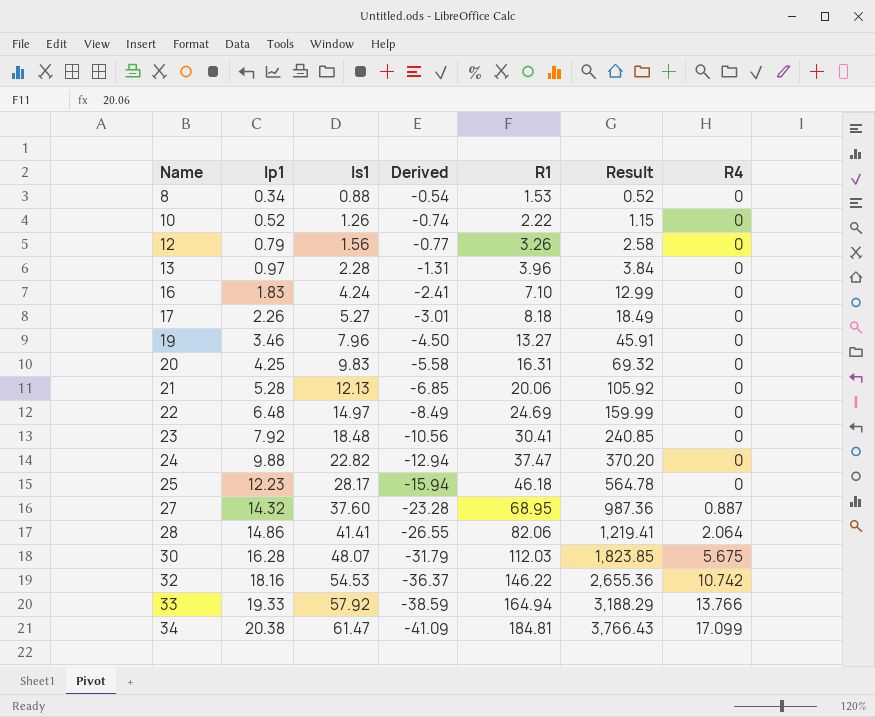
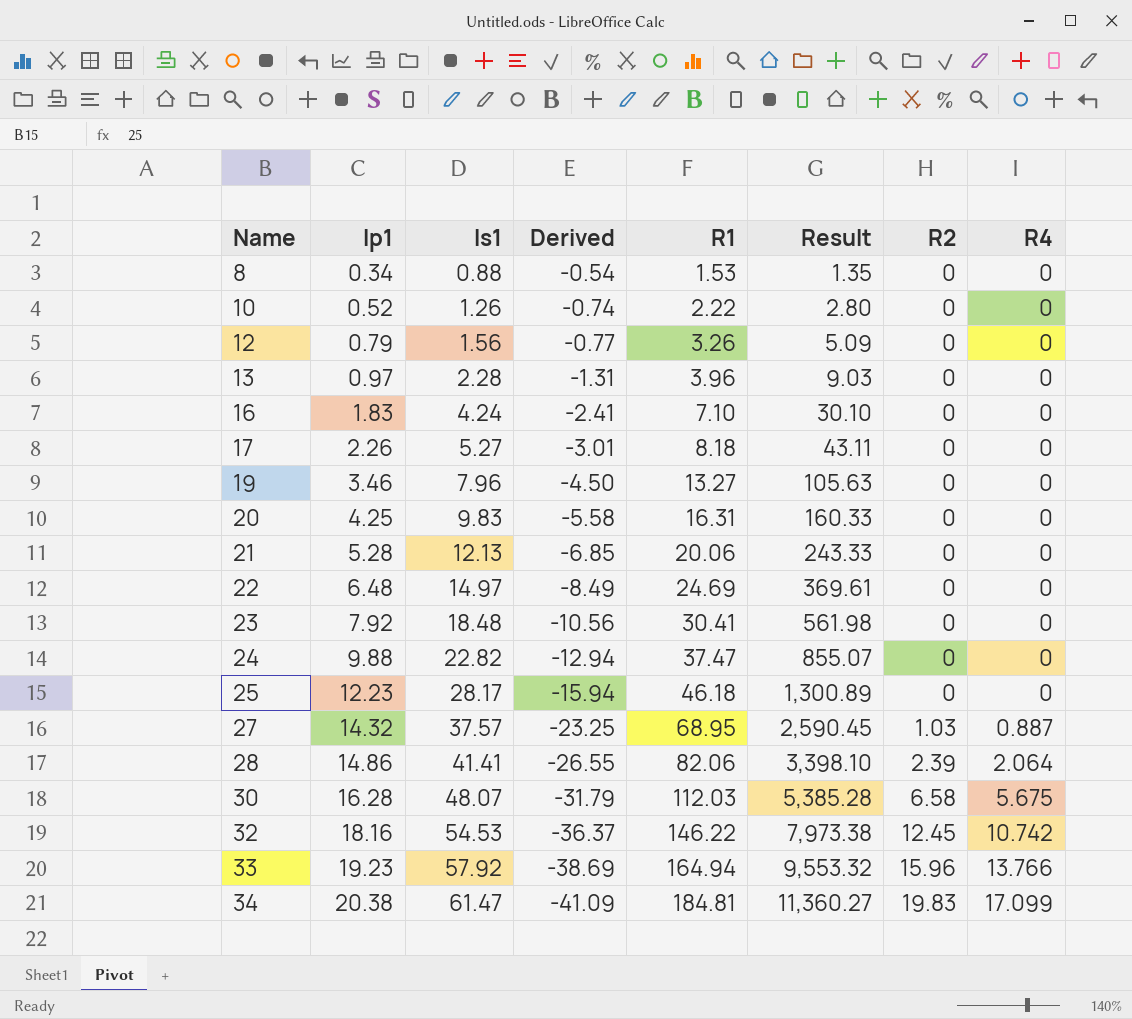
column Result | formula: [Ip1] * [R1] -> [Is1] * [R1]
column R2 | position: none -> 7
27 | Is1: 37.60 -> 37.57
27 | Derived: -23.28 -> -23.25
33 | Ip1: 19.33 -> 19.23
33 | Derived: -38.59 -> -38.69

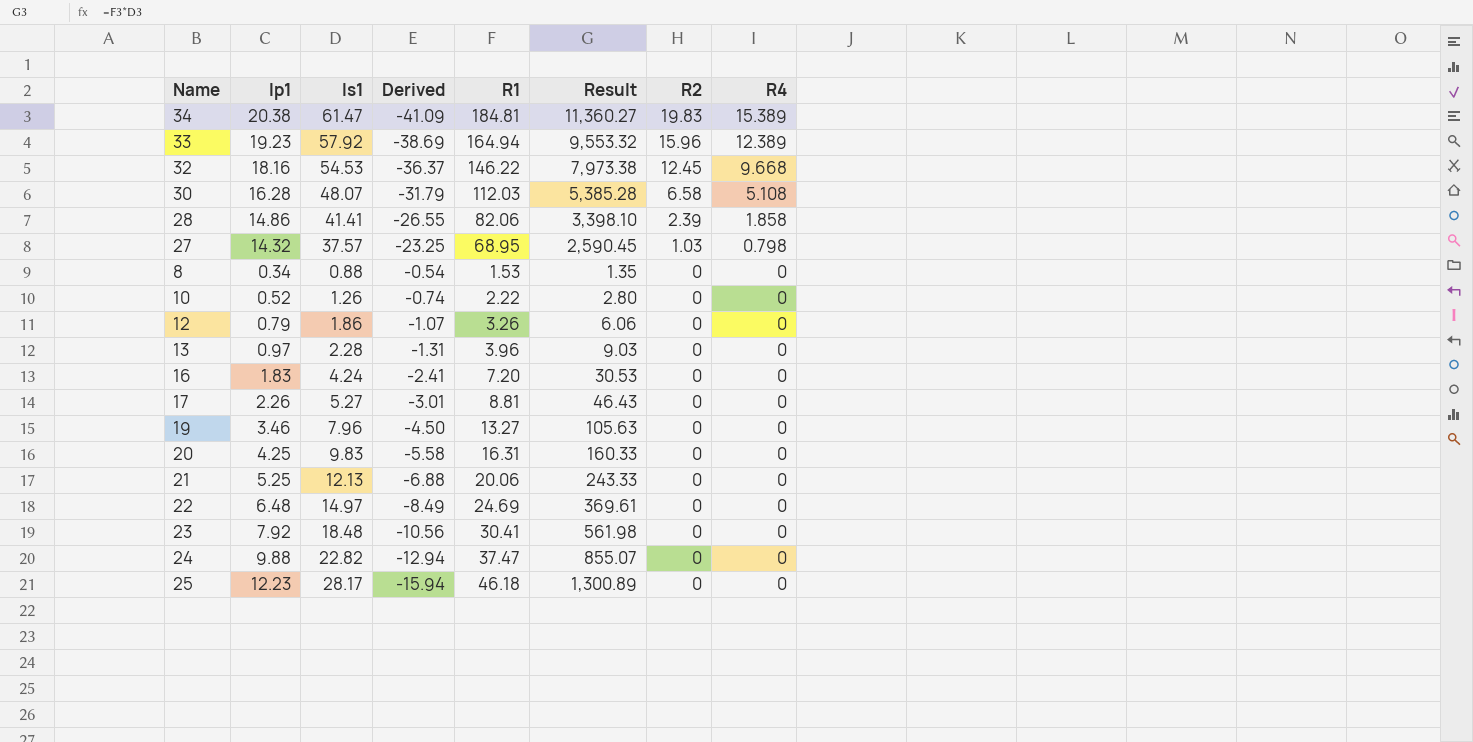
row order: Name ascending -> R2 descending
34 | R4: 17.099 -> 15.389
33 | R4: 13.766 -> 12.389
32 | R4: 10.742 -> 9.668
30 | R4: 5.675 -> 5.108
28 | R4: 2.064 -> 1.858
27 | R4: 0.887 -> 0.798
12 | Is1: 1.56 -> 1.86
12 | Derived: -0.77 -> -1.07
12 | Result: 5.09 -> 6.06
16 | R1: 7.10 -> 7.20
16 | Result: 30.10 -> 30.53
17 | R1: 8.18 -> 8.81
17 | Result: 43.11 -> 46.43
21 | Ip1: 5.28 -> 5.25
21 | Derived: -6.85 -> -6.88

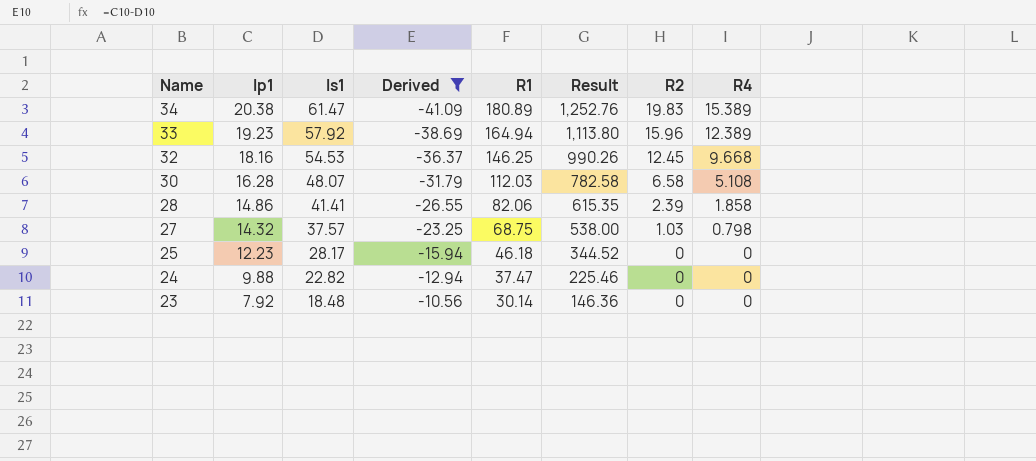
filter: none -> Derived <= -10.56
row order: R2 descending -> Name descending
column Result | formula: [Is1] * [R1] -> [Ip1] * [Is1]
34 | R1: 184.81 -> 180.89
32 | R1: 146.22 -> 146.25
27 | R1: 68.95 -> 68.75
23 | R1: 30.41 -> 30.14

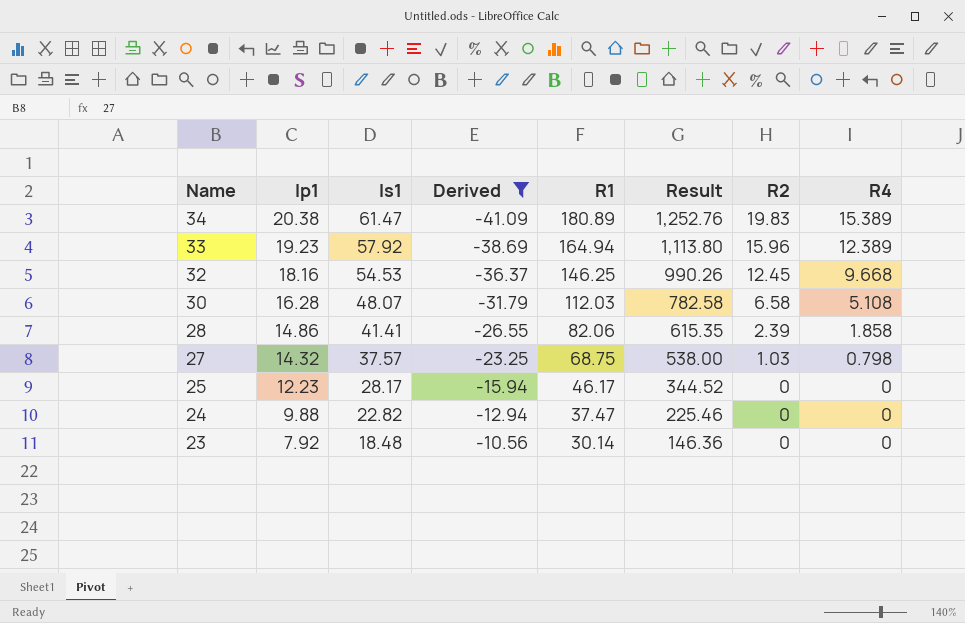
25 | R1: 46.18 -> 46.17

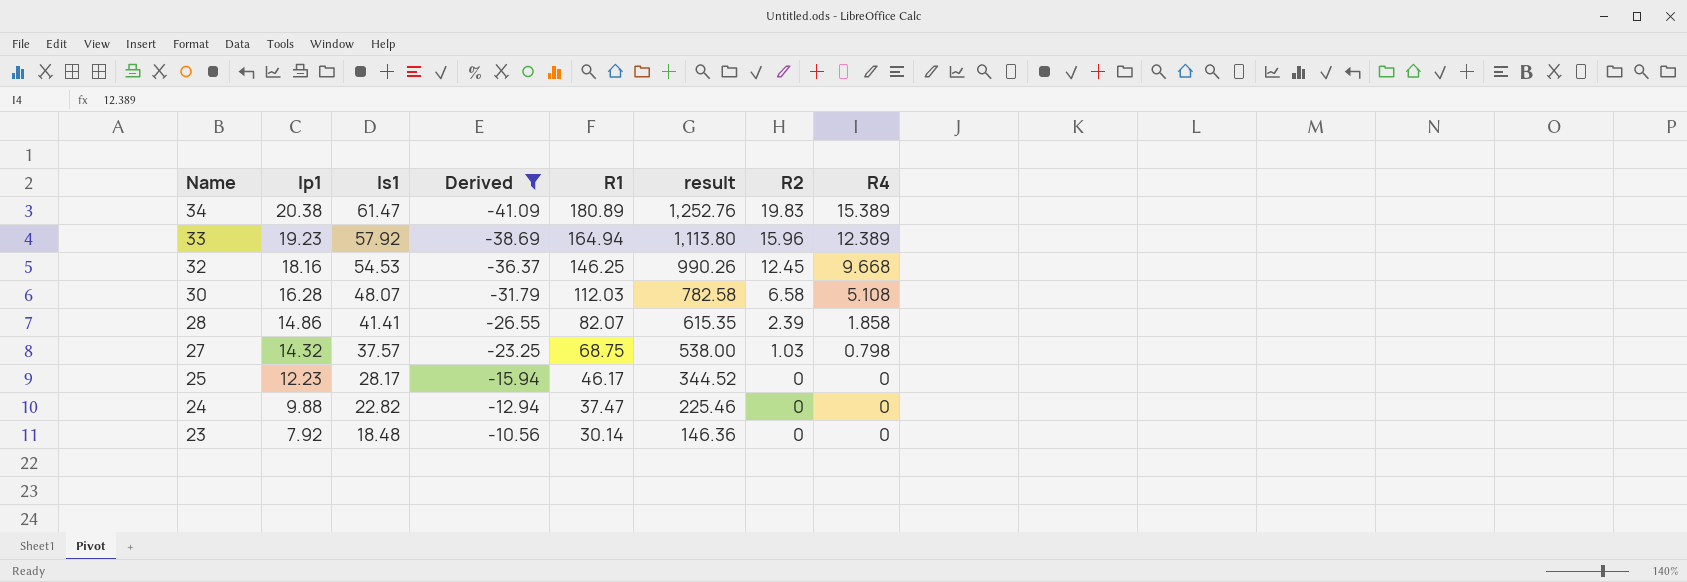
column name: Result -> result
28 | R1: 82.06 -> 82.07

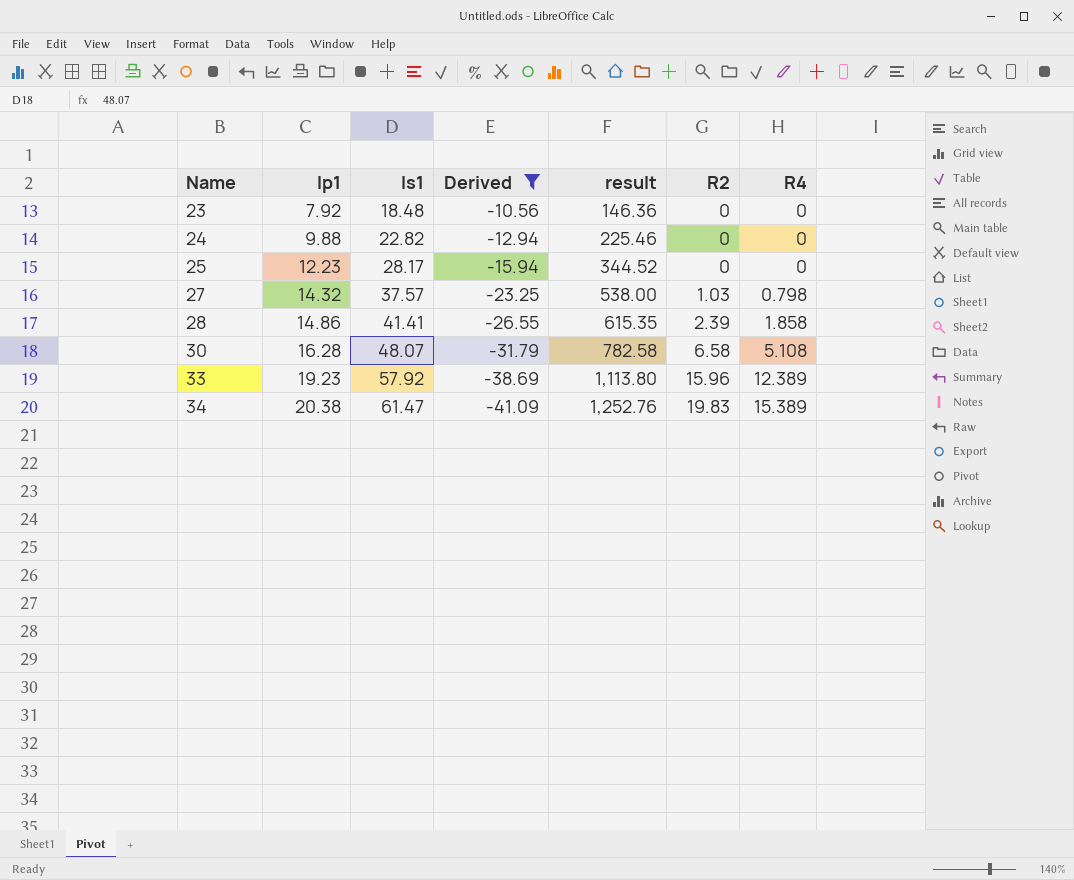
row order: Name descending -> Name ascending
column R1 | position: 5 -> none
row 32: 18.16 | 54.53 | -36.37 | 146.25 | 990.26 | 12.45 | 9.668 -> none

